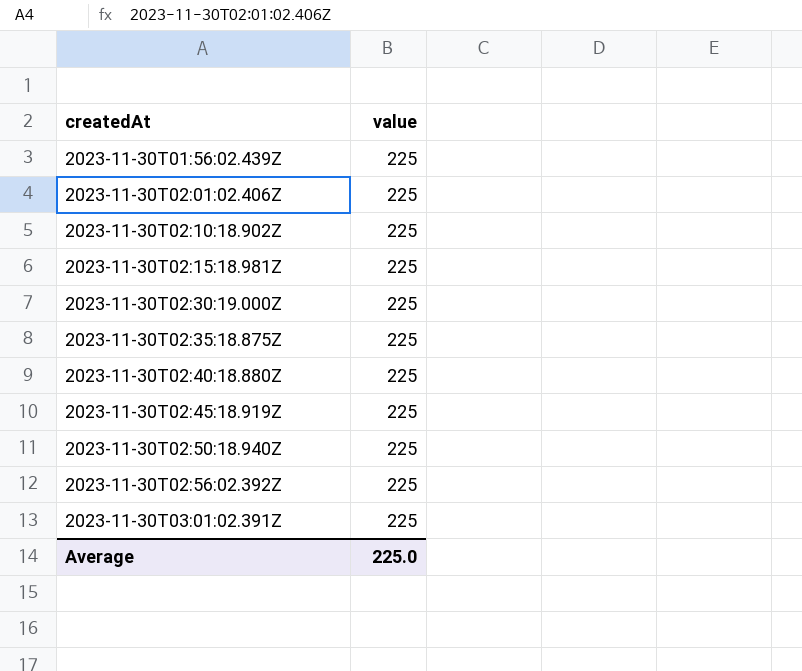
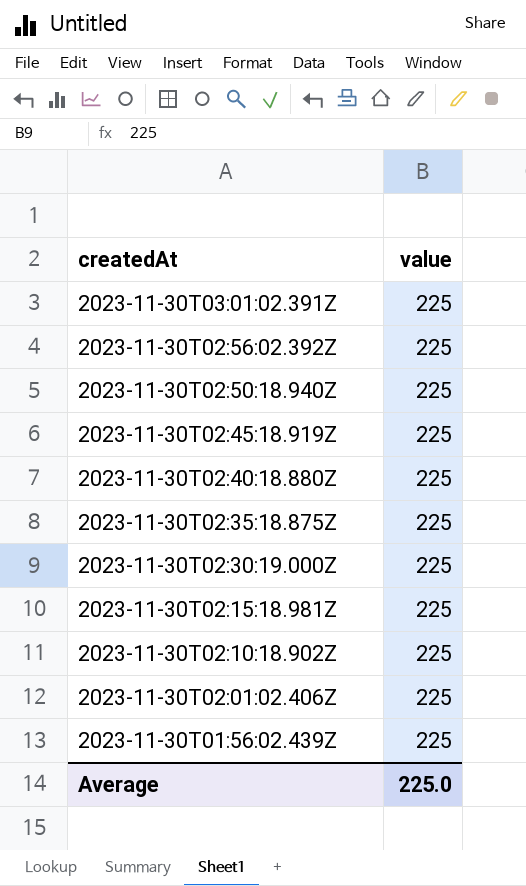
row order: createdAt ascending -> createdAt descending

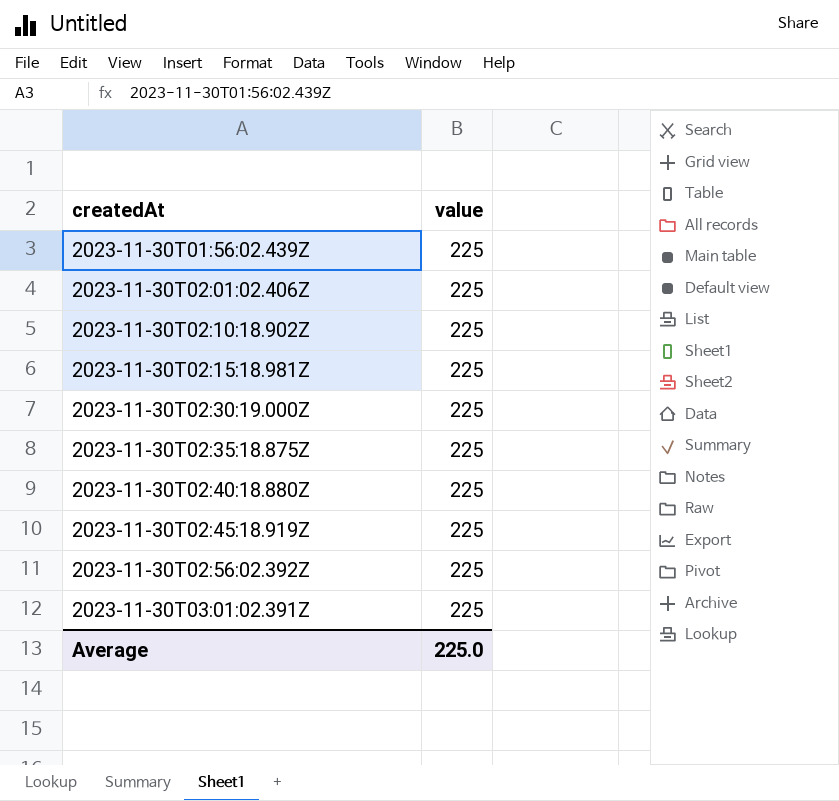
row order: createdAt descending -> createdAt ascending
row 2023-11-30T02:50:18.940Z: 225 -> none

